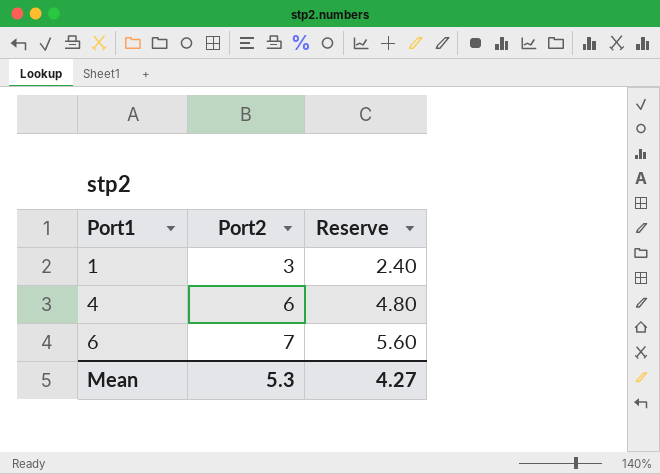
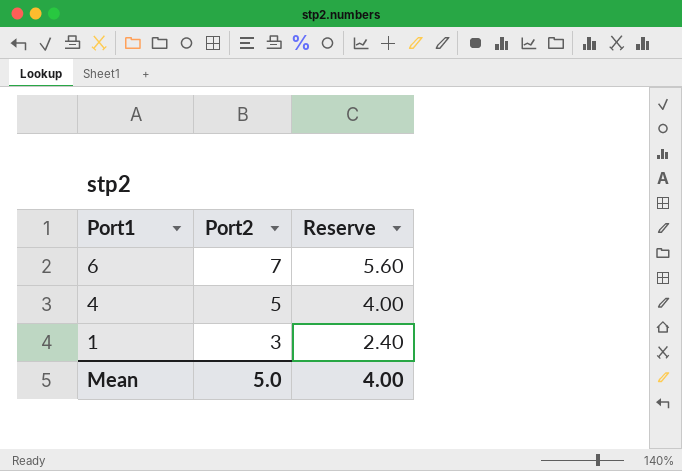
row order: Port1 ascending -> Port1 descending
4 | Port2: 6 -> 5
4 | Reserve: 4.80 -> 4.00
Mean | Port2: 5.3 -> 5.0
Mean | Reserve: 4.27 -> 4.00

